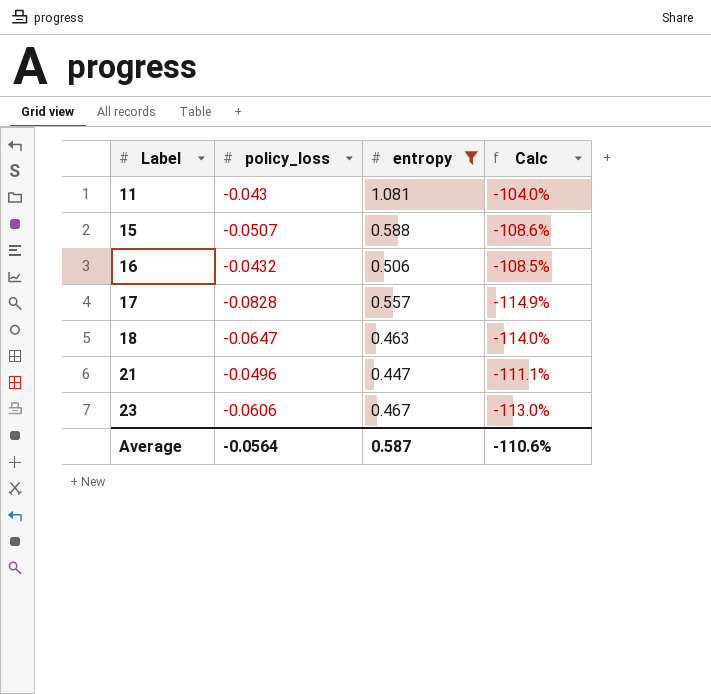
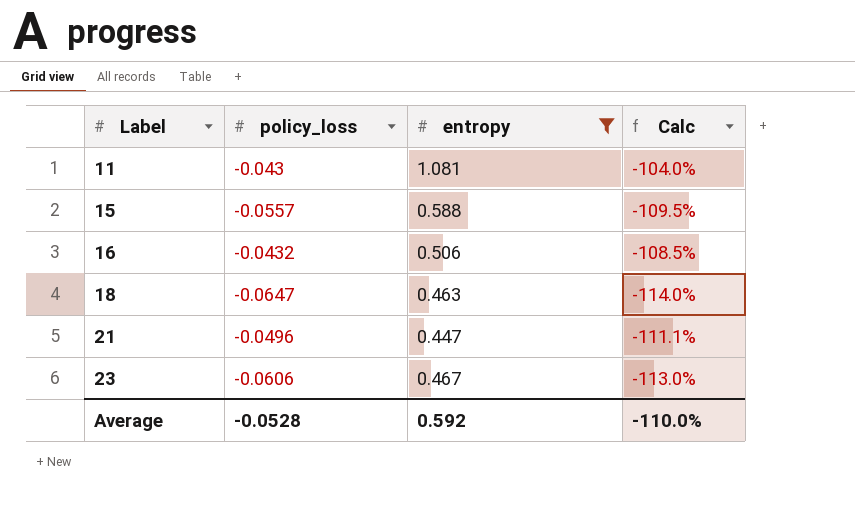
row 17: -0.0828 | 0.557 | -114.9% -> none
15 | policy_loss: -0.0507 -> -0.0557
15 | Calc: -108.6% -> -109.5%
Average | policy_loss: -0.0564 -> -0.0528
Average | entropy: 0.587 -> 0.592
Average | Calc: -110.6% -> -110.0%

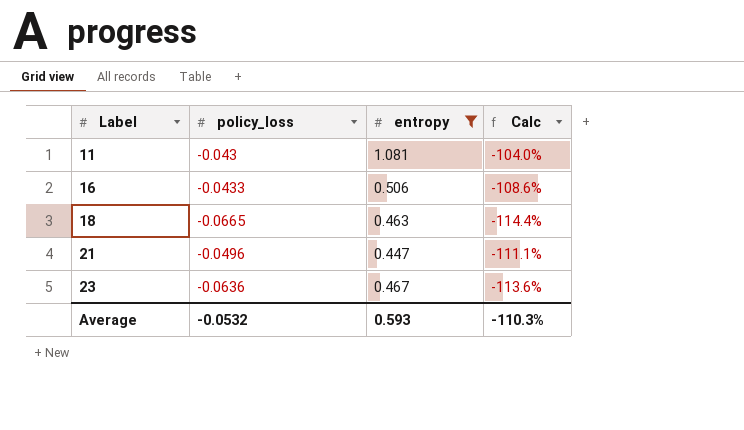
row 15: -0.0557 | 0.588 | -109.5% -> none
16 | policy_loss: -0.0432 -> -0.0433
16 | Calc: -108.5% -> -108.6%
18 | policy_loss: -0.0647 -> -0.0665
18 | Calc: -114.0% -> -114.4%
23 | policy_loss: -0.0606 -> -0.0636
23 | Calc: -113.0% -> -113.6%
Average | policy_loss: -0.0528 -> -0.0532
Average | entropy: 0.592 -> 0.593
Average | Calc: -110.0% -> -110.3%

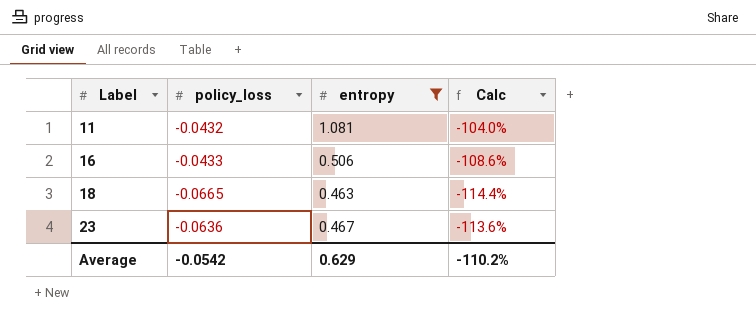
row 21: -0.0496 | 0.447 | -111.1% -> none
11 | policy_loss: -0.043 -> -0.0432
Average | policy_loss: -0.0532 -> -0.0542
Average | entropy: 0.593 -> 0.629
Average | Calc: -110.3% -> -110.2%

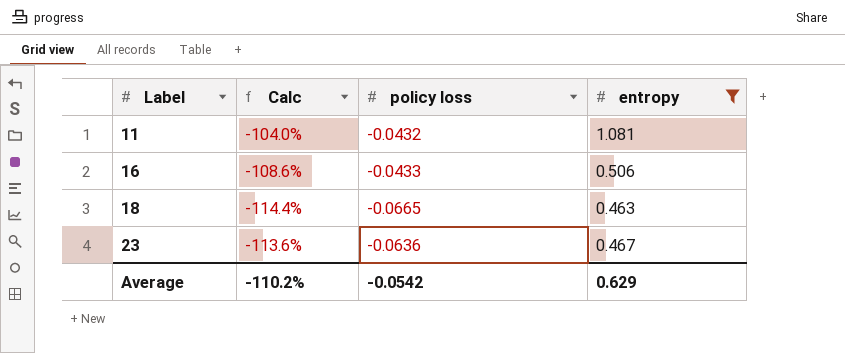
column Calc | position: 4 -> 2
column name: policy_loss -> policy loss

